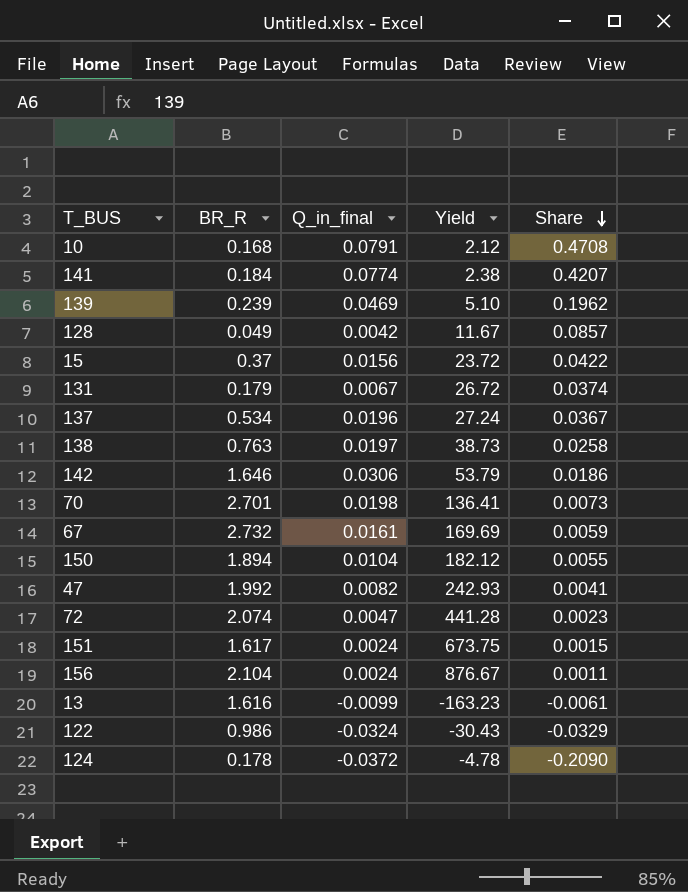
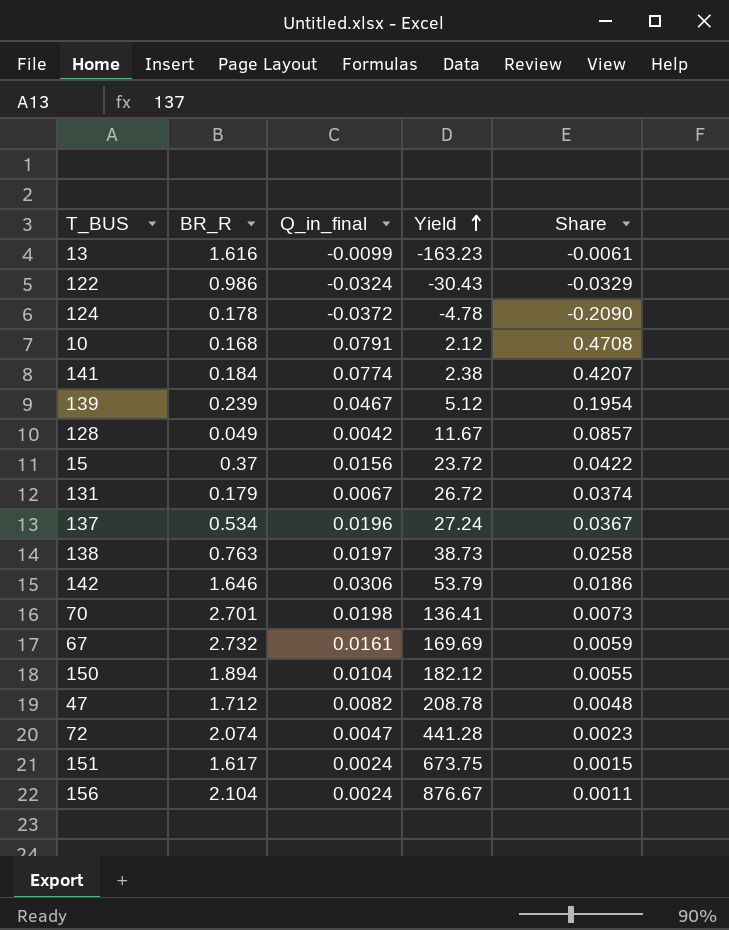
row order: Share descending -> Yield ascending
139 | Q_in_final: 0.0469 -> 0.0467
139 | Yield: 5.10 -> 5.12
139 | Share: 0.1962 -> 0.1954
47 | BR_R: 1.992 -> 1.712
47 | Yield: 242.93 -> 208.78
47 | Share: 0.0041 -> 0.0048

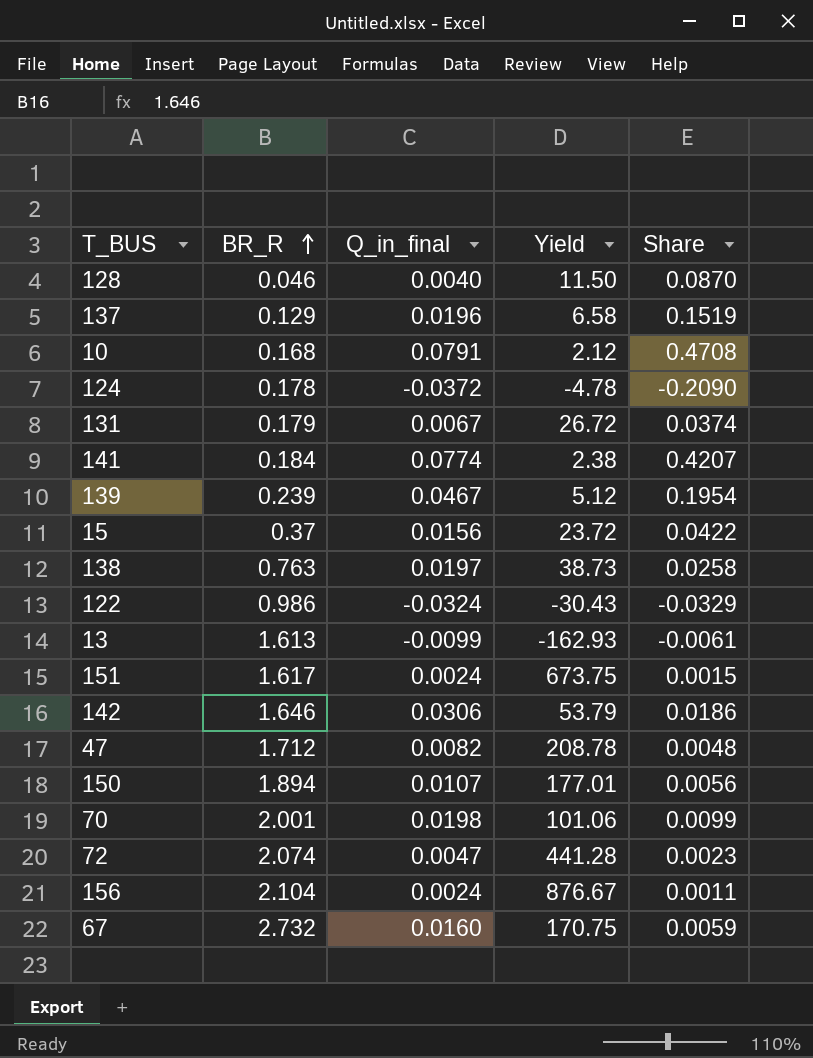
row order: Yield ascending -> BR_R ascending
128 | BR_R: 0.049 -> 0.046
128 | Q_in_final: 0.0042 -> 0.0040
128 | Yield: 11.67 -> 11.50
128 | Share: 0.0857 -> 0.0870
137 | BR_R: 0.534 -> 0.129
137 | Yield: 27.24 -> 6.58
137 | Share: 0.0367 -> 0.1519
13 | BR_R: 1.616 -> 1.613
13 | Yield: -163.23 -> -162.93
150 | Q_in_final: 0.0104 -> 0.0107
150 | Yield: 182.12 -> 177.01
150 | Share: 0.0055 -> 0.0056
70 | BR_R: 2.701 -> 2.001
70 | Yield: 136.41 -> 101.06
70 | Share: 0.0073 -> 0.0099
67 | Q_in_final: 0.0161 -> 0.0160
67 | Yield: 169.69 -> 170.75

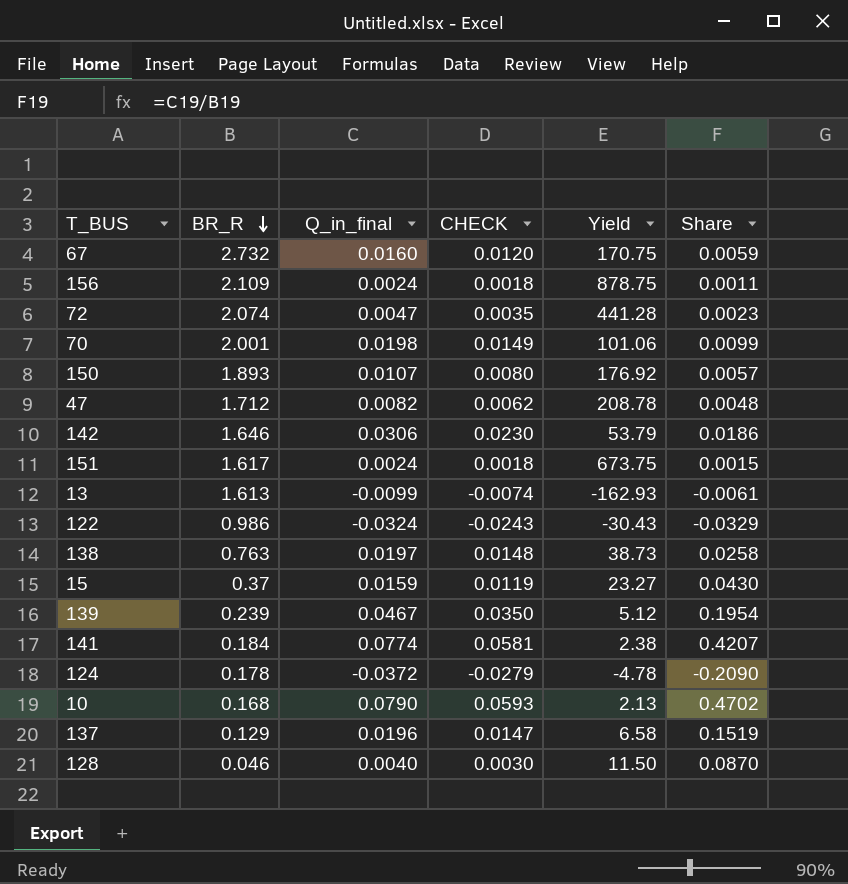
row order: BR_R ascending -> BR_R descending
column CHECK | formula: none -> [Q_in_final] * 0.75
row 131: 0.179 | 0.0067 | 26.72 | 0.0374 -> none
156 | BR_R: 2.104 -> 2.109
156 | Yield: 876.67 -> 878.75
150 | BR_R: 1.894 -> 1.893
150 | Yield: 177.01 -> 176.92
150 | Share: 0.0056 -> 0.0057
15 | Q_in_final: 0.0156 -> 0.0159
15 | Yield: 23.72 -> 23.27
15 | Share: 0.0422 -> 0.0430
10 | Q_in_final: 0.0791 -> 0.0790
10 | Yield: 2.12 -> 2.13
10 | Share: 0.4708 -> 0.4702

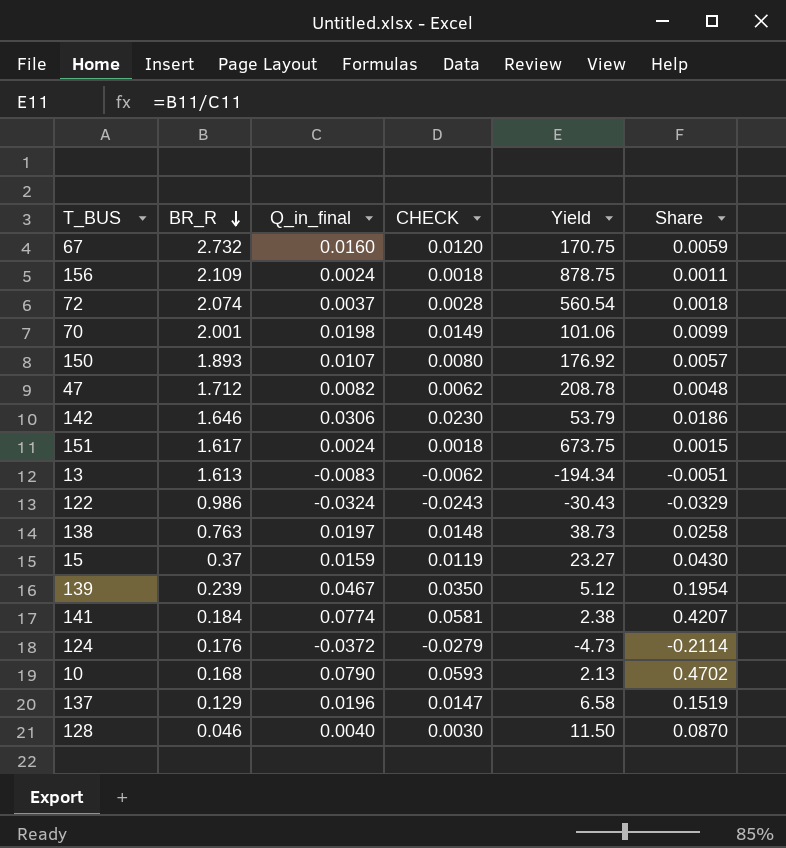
72 | Q_in_final: 0.0047 -> 0.0037
72 | CHECK: 0.0035 -> 0.0028
72 | Yield: 441.28 -> 560.54
72 | Share: 0.0023 -> 0.0018
13 | Q_in_final: -0.0099 -> -0.0083
13 | CHECK: -0.0074 -> -0.0062
13 | Yield: -162.93 -> -194.34
13 | Share: -0.0061 -> -0.0051
124 | BR_R: 0.178 -> 0.176
124 | Yield: -4.78 -> -4.73
124 | Share: -0.2090 -> -0.2114

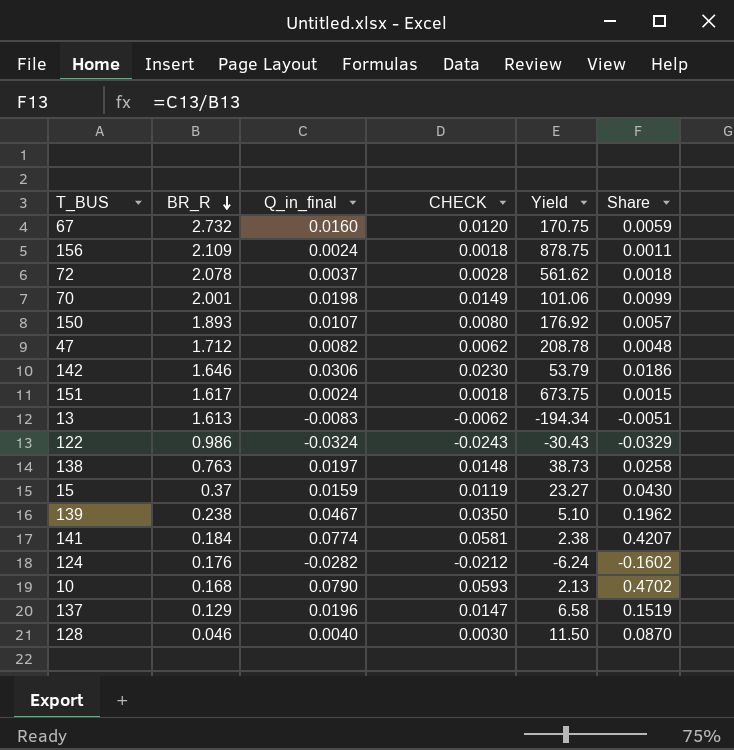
72 | BR_R: 2.074 -> 2.078
72 | Yield: 560.54 -> 561.62
139 | BR_R: 0.239 -> 0.238
139 | Yield: 5.12 -> 5.10
139 | Share: 0.1954 -> 0.1962
124 | Q_in_final: -0.0372 -> -0.0282
124 | CHECK: -0.0279 -> -0.0212
124 | Yield: -4.73 -> -6.24
124 | Share: -0.2114 -> -0.1602

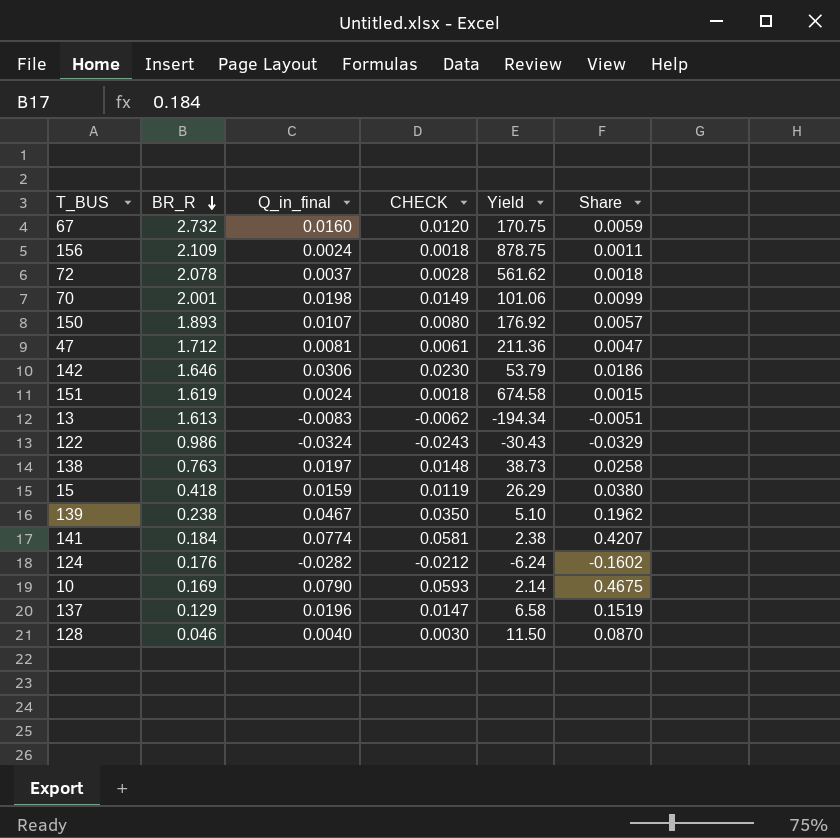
47 | Q_in_final: 0.0082 -> 0.0081
47 | CHECK: 0.0062 -> 0.0061
47 | Yield: 208.78 -> 211.36
47 | Share: 0.0048 -> 0.0047
151 | BR_R: 1.617 -> 1.619
151 | Yield: 673.75 -> 674.58
15 | BR_R: 0.37 -> 0.418
15 | Yield: 23.27 -> 26.29
15 | Share: 0.0430 -> 0.0380
10 | BR_R: 0.168 -> 0.169
10 | Yield: 2.13 -> 2.14
10 | Share: 0.4702 -> 0.4675

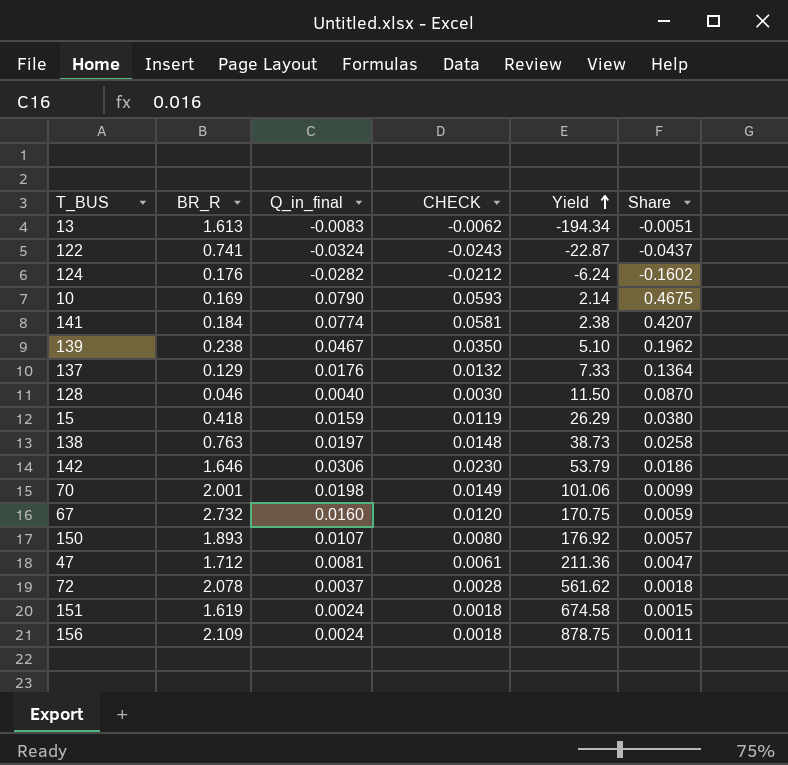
row order: BR_R descending -> Yield ascending
122 | BR_R: 0.986 -> 0.741
122 | Yield: -30.43 -> -22.87
122 | Share: -0.0329 -> -0.0437
137 | Q_in_final: 0.0196 -> 0.0176
137 | CHECK: 0.0147 -> 0.0132
137 | Yield: 6.58 -> 7.33
137 | Share: 0.1519 -> 0.1364

